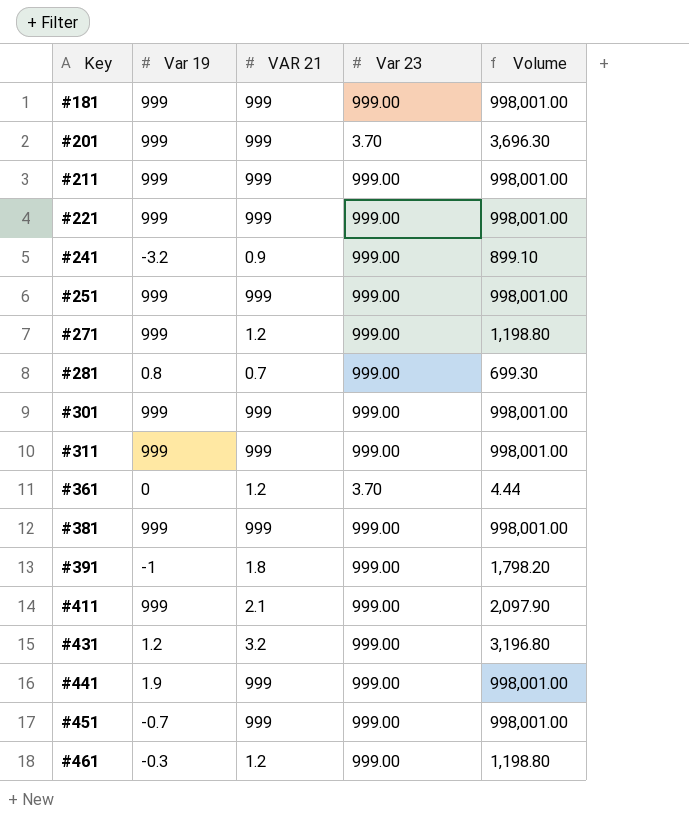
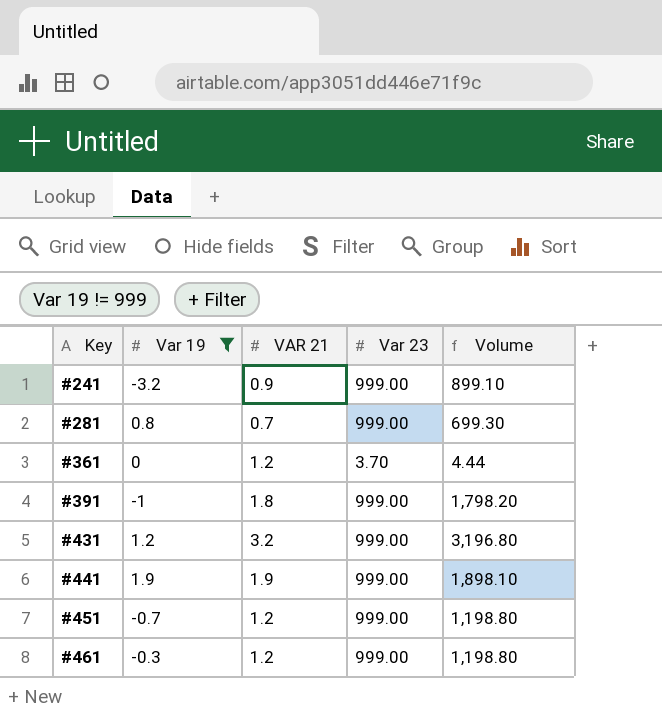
filter: none -> Var 19 != 999
#441 | VAR 21: 999 -> 1.9
#441 | Volume: 998,001.00 -> 1,898.10
#451 | VAR 21: 999 -> 1.2
#451 | Volume: 998,001.00 -> 1,198.80

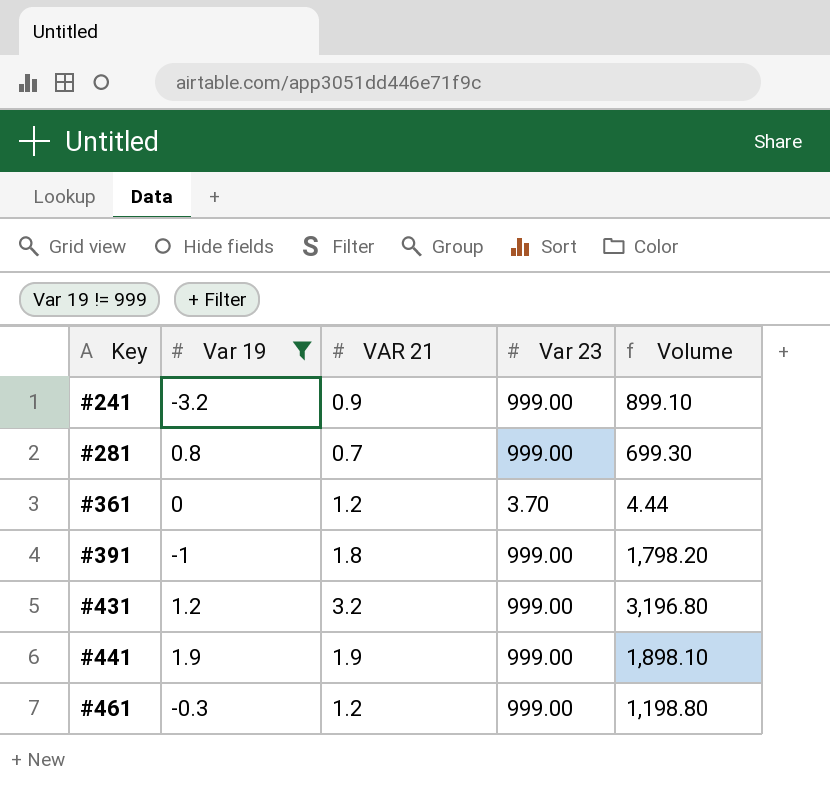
row #451: -0.7 | 1.2 | 999.00 | 1,198.80 -> none

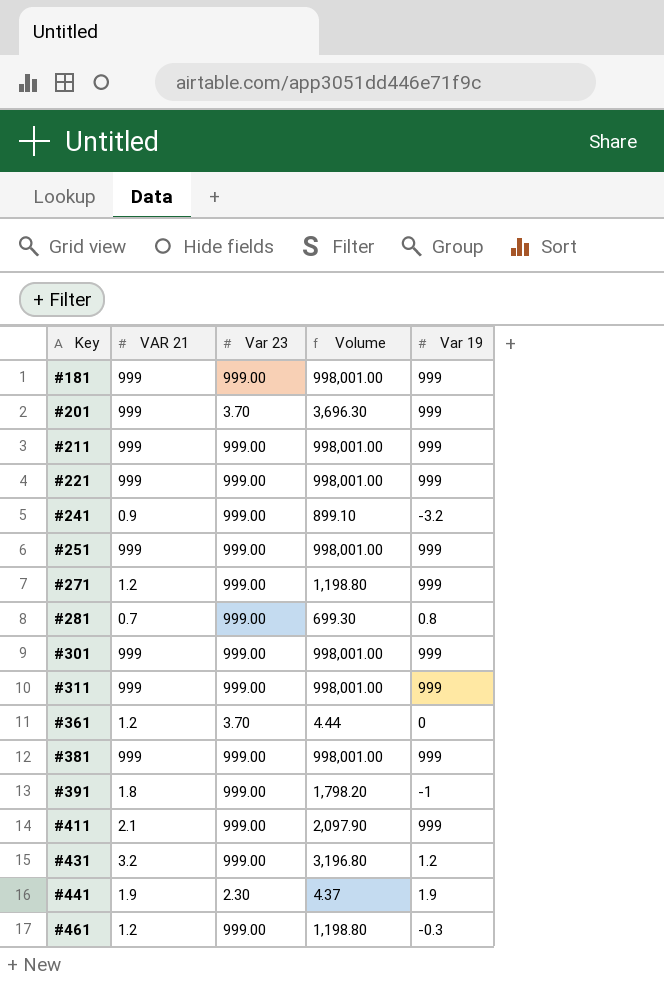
filter: Var 19 != 999 -> none
column Var 19 | position: 2 -> 5
#441 | Var 23: 999.00 -> 2.30
#441 | Volume: 1,898.10 -> 4.37

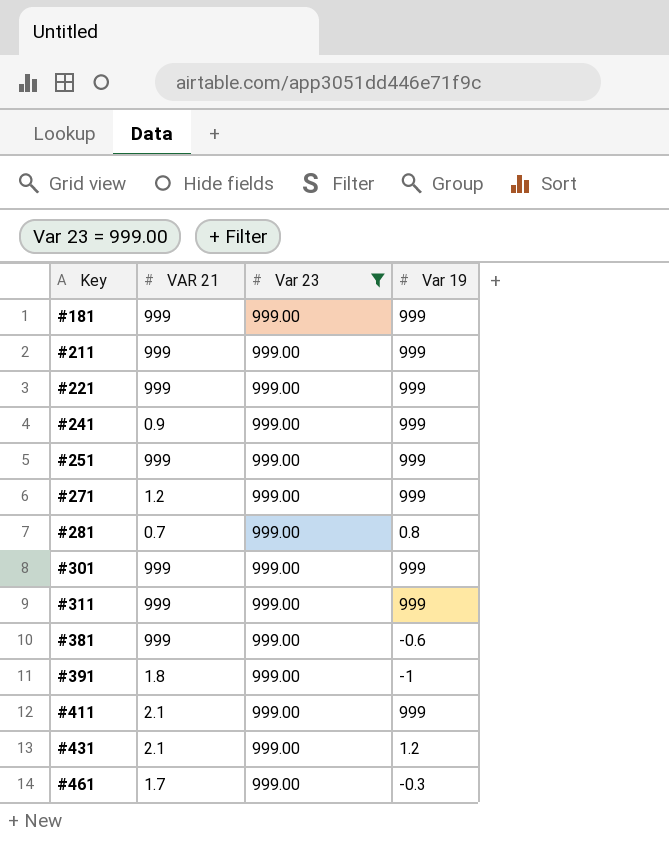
filter: none -> Var 23 = 999.00
column Volume | formula: [VAR 21] * [Var 23] -> none
#241 | Var 19: -3.2 -> 999
#381 | Var 19: 999 -> -0.6
#431 | VAR 21: 3.2 -> 2.1
#461 | VAR 21: 1.2 -> 1.7

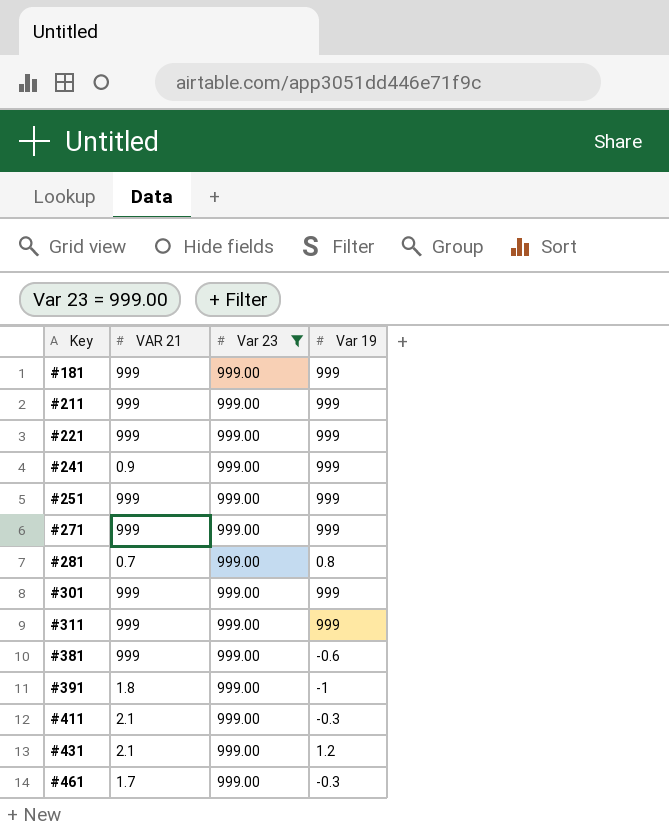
#271 | VAR 21: 1.2 -> 999
#411 | Var 19: 999 -> -0.3

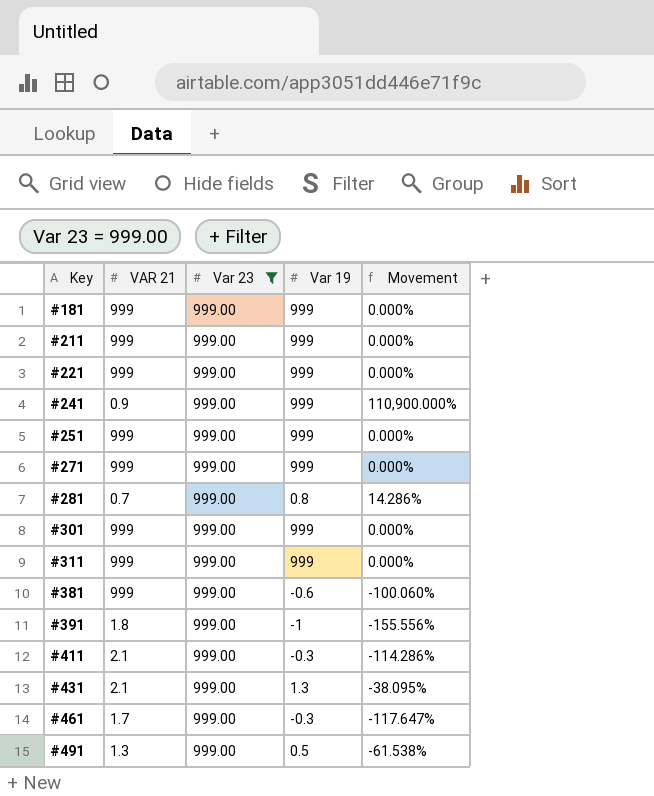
column Movement | formula: none -> ([Var 19] - [VAR 21]) / [VAR 21]
#431 | Var 19: 1.2 -> 1.3
row #491: none -> 1.3 | 999.00 | 0.5 | -61.538%

